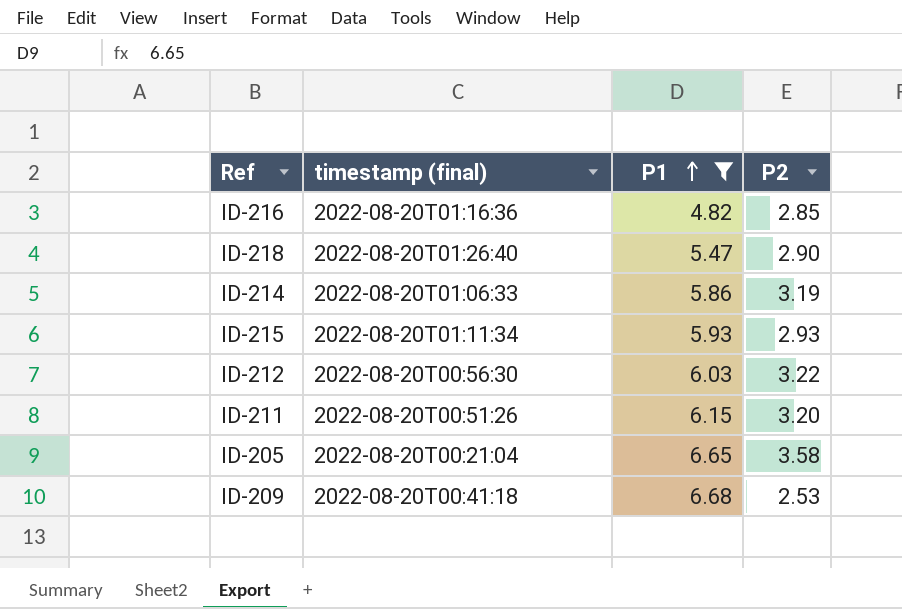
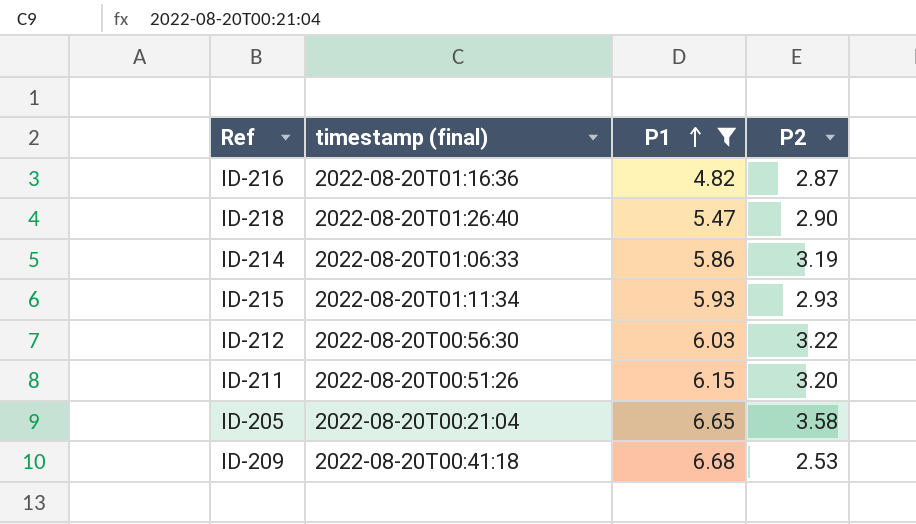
ID-216 | P2: 2.85 -> 2.87

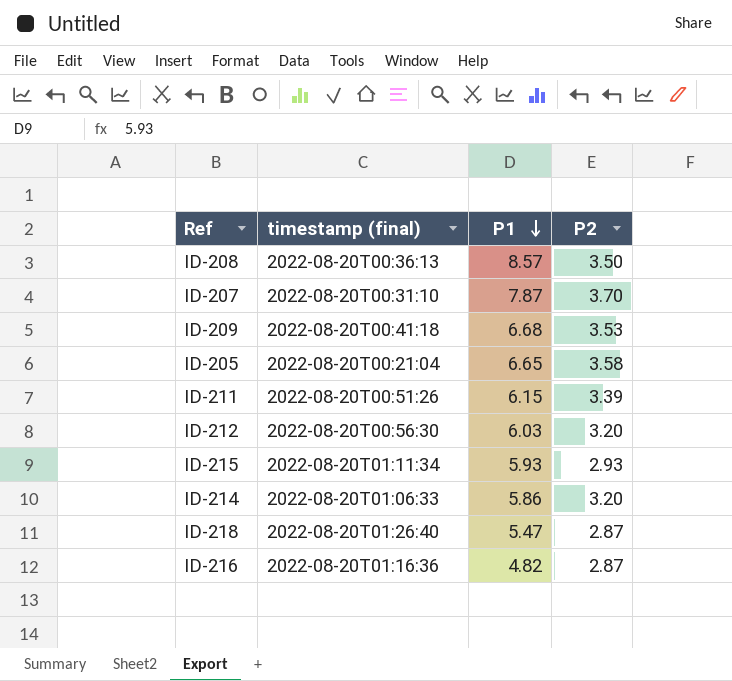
filter: P1 <= 6.68 -> none
row order: P1 ascending -> P1 descending
ID-209 | P2: 2.53 -> 3.53
ID-211 | P2: 3.20 -> 3.39
ID-212 | P2: 3.22 -> 3.20
ID-214 | P2: 3.19 -> 3.20
ID-218 | P2: 2.90 -> 2.87

